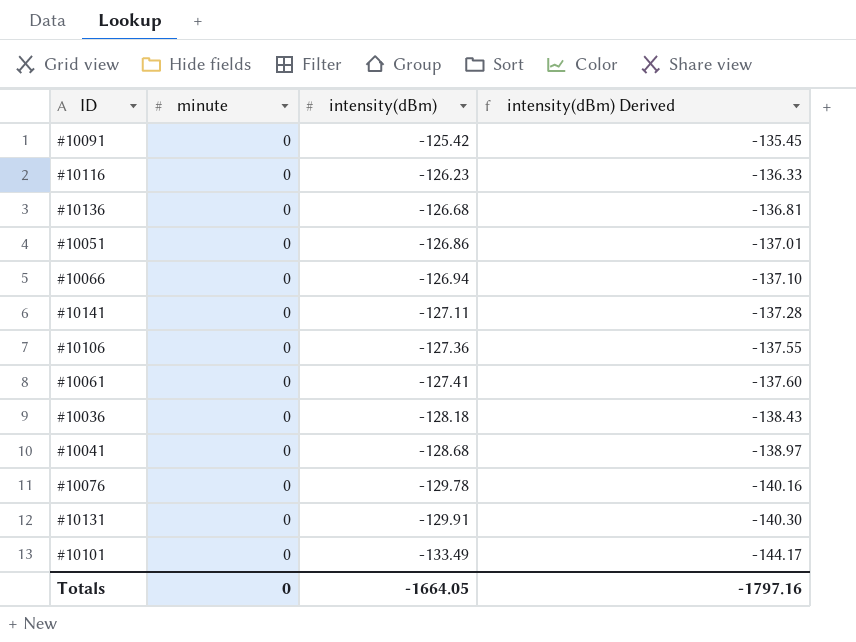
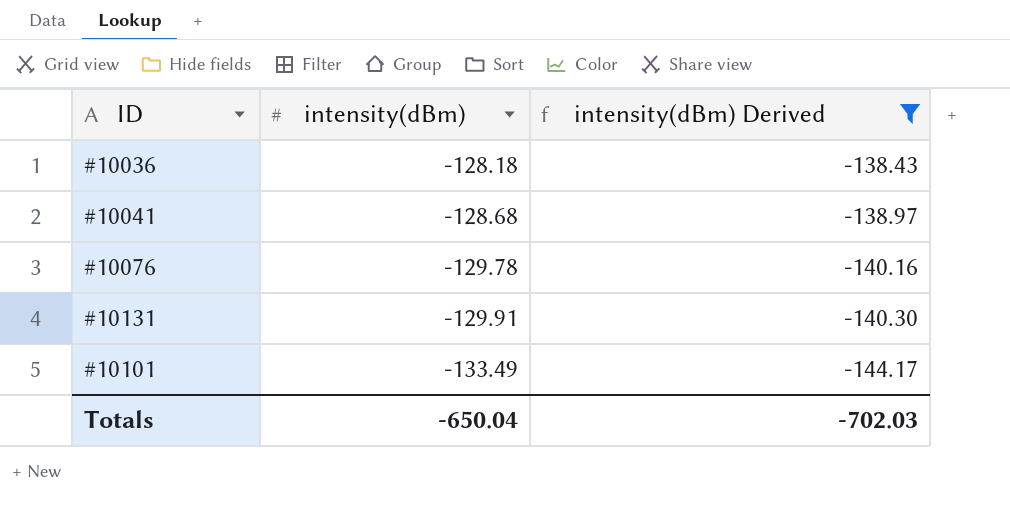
filter: none -> intensity(dBm) Derived <= -138.43
column minute | position: 2 -> none
Totals | intensity(dBm): -1664.05 -> -650.04
Totals | intensity(dBm) Derived: -1797.16 -> -702.03

